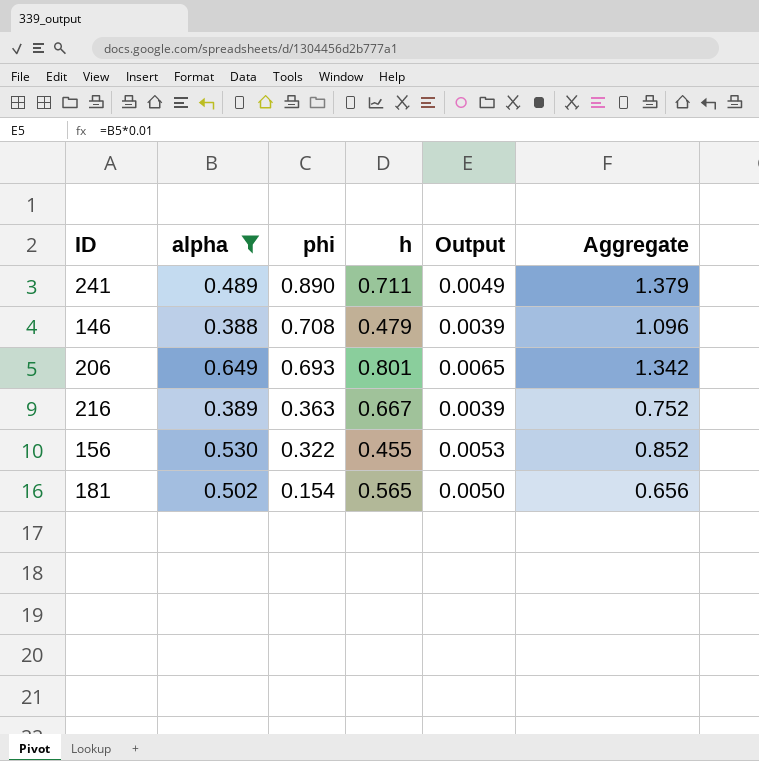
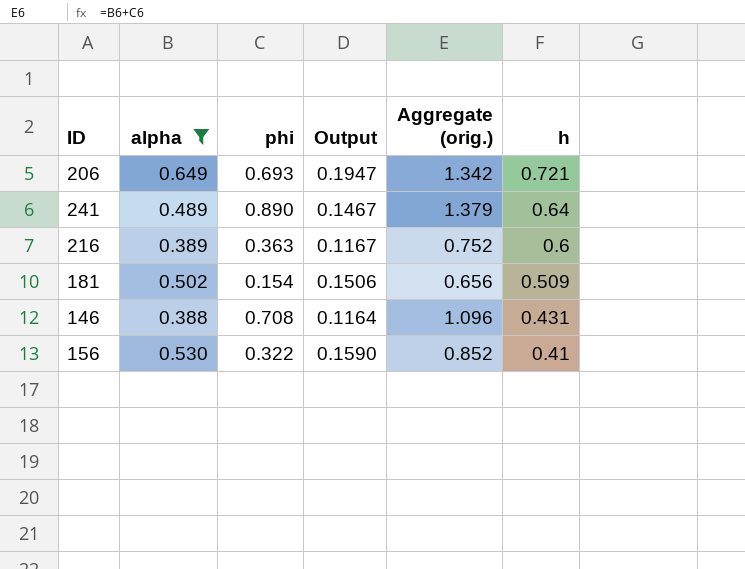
row order: phi descending -> h descending
column Output | formula: [alpha] * 0.01 -> [alpha] * 0.3
column name: Aggregate -> Aggregate (orig.)
column h | position: 4 -> 6
206 | h: 0.801 -> 0.721
241 | h: 0.711 -> 0.64
216 | h: 0.667 -> 0.6
181 | h: 0.565 -> 0.509
146 | h: 0.479 -> 0.431
156 | h: 0.455 -> 0.41

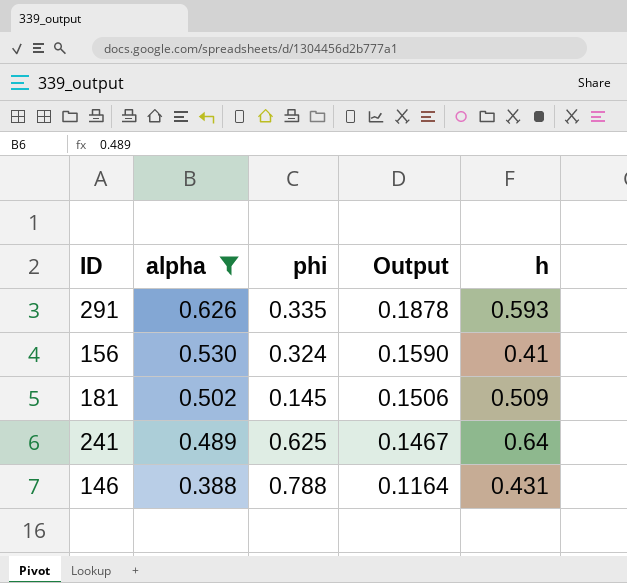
row order: h descending -> alpha descending
column Aggregate (orig.) | formula: [alpha] + [phi] -> none
row 206: 0.649 | 0.693 | 0.1947 | 1.342 | 0.721 -> none
row 216: 0.389 | 0.363 | 0.1167 | 0.752 | 0.6 -> none
row 291: none -> 0.626 | 0.335 | 0.1878 | 0.593
156 | phi: 0.322 -> 0.324
181 | phi: 0.154 -> 0.145
241 | phi: 0.890 -> 0.625
146 | phi: 0.708 -> 0.788

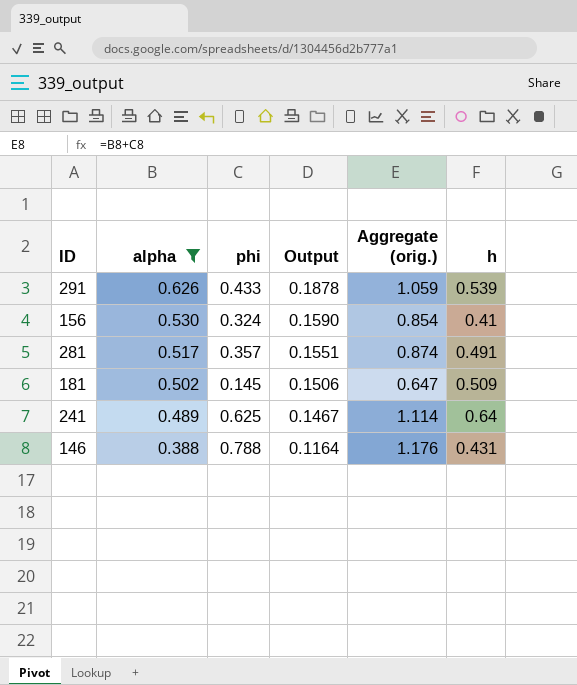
column Aggregate (orig.) | formula: none -> [alpha] + [phi]
291 | phi: 0.335 -> 0.433
291 | h: 0.593 -> 0.539
row 281: none -> 0.517 | 0.357 | 0.1551 | 0.874 | 0.491

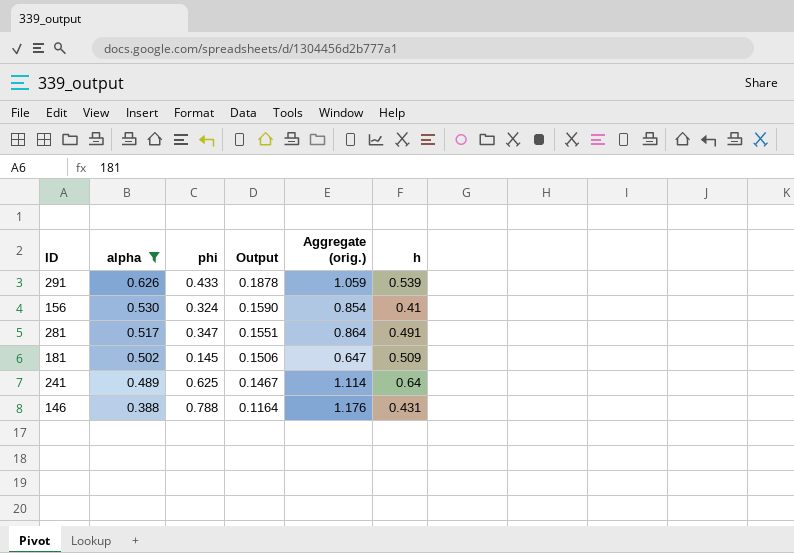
281 | phi: 0.357 -> 0.347
281 | Aggregate (orig.): 0.874 -> 0.864

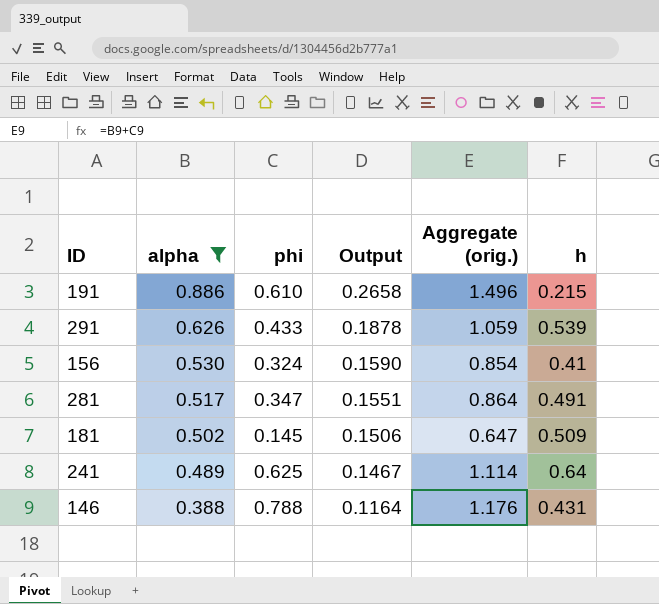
row 191: none -> 0.886 | 0.610 | 0.2658 | 1.496 | 0.215

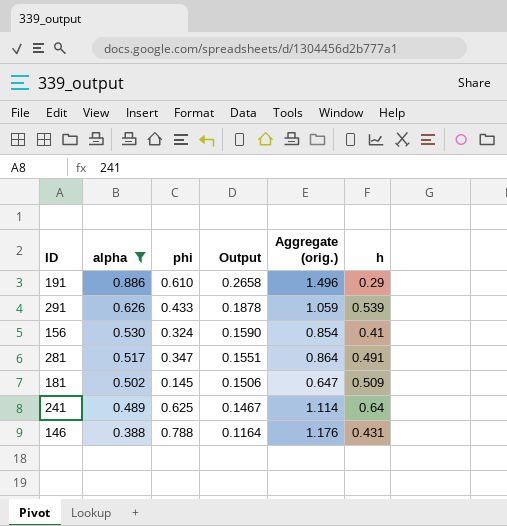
191 | h: 0.215 -> 0.29

